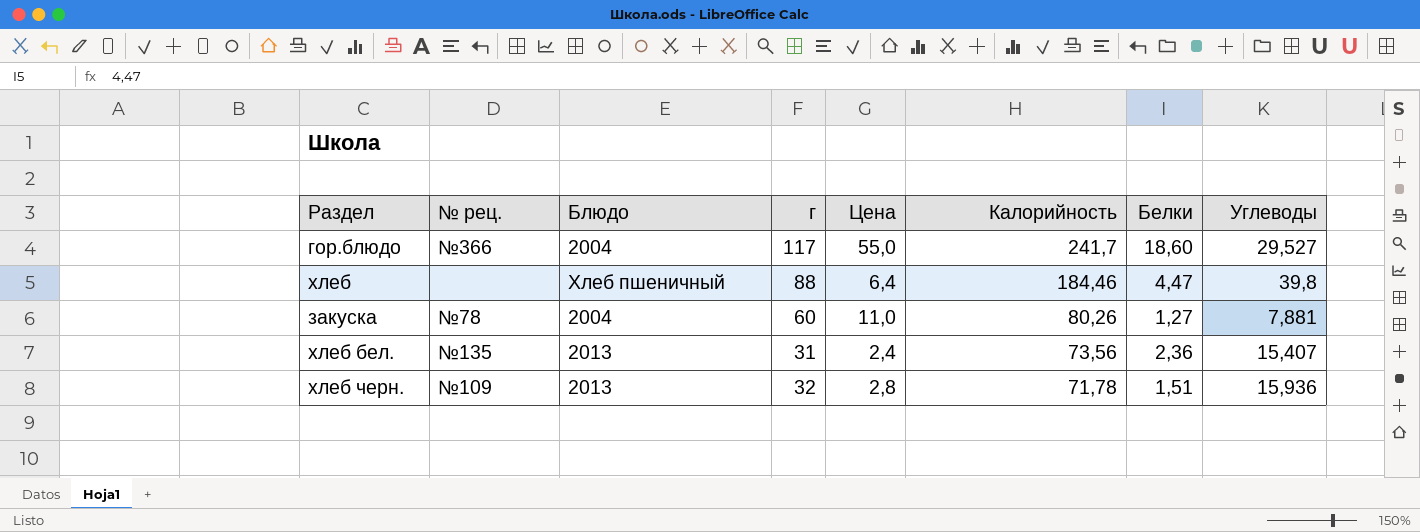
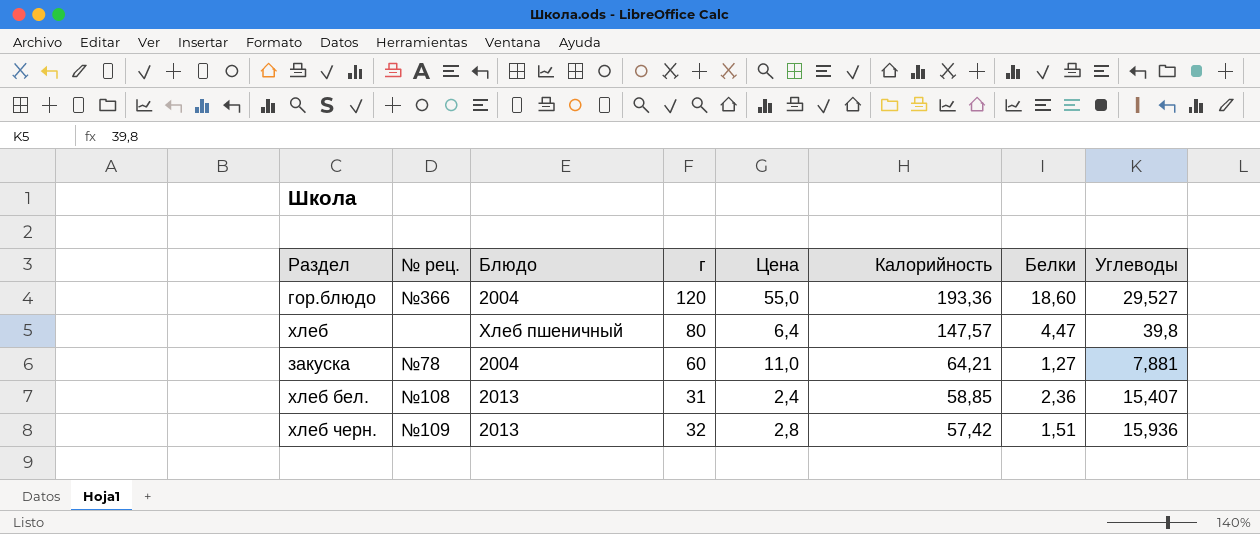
гор.блюдо | г: 117 -> 120
гор.блюдо | Калорийность: 241,7 -> 193,36
хлеб | г: 88 -> 80
хлеб | Калорийность: 184,46 -> 147,57
закуска | Калорийность: 80,26 -> 64,21
хлеб бел. | № рец.: №135 -> №108
хлеб бел. | Калорийность: 73,56 -> 58,85
хлеб черн. | Калорийность: 71,78 -> 57,42

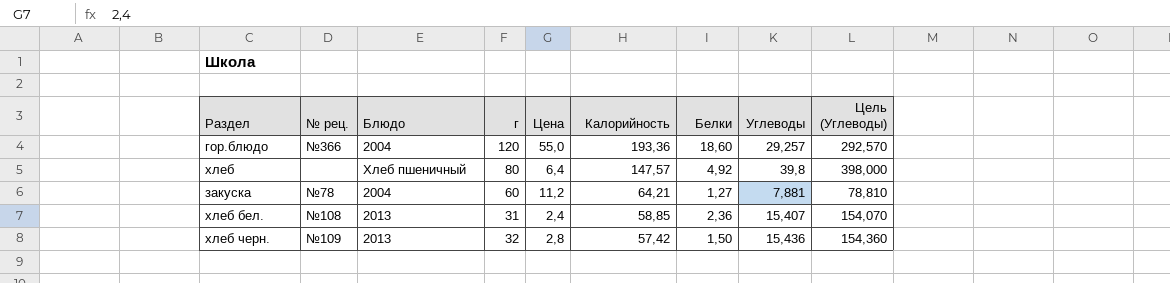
column Цель (Углеводы) | formula: none -> [Углеводы] * 10
гор.блюдо | Углеводы: 29,527 -> 29,257
хлеб | Белки: 4,47 -> 4,92
закуска | Цена: 11,0 -> 11,2
хлеб черн. | Белки: 1,51 -> 1,50
хлеб черн. | Углеводы: 15,936 -> 15,436

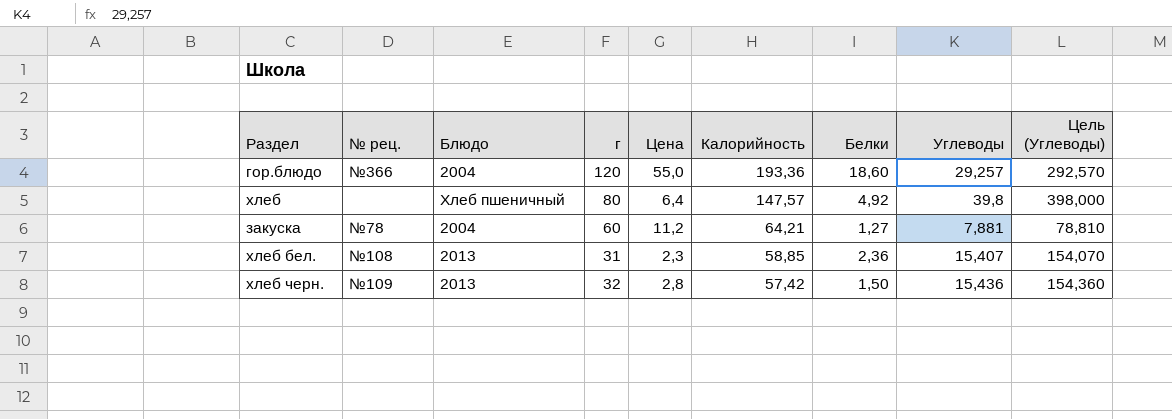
хлеб бел. | Цена: 2,4 -> 2,3

